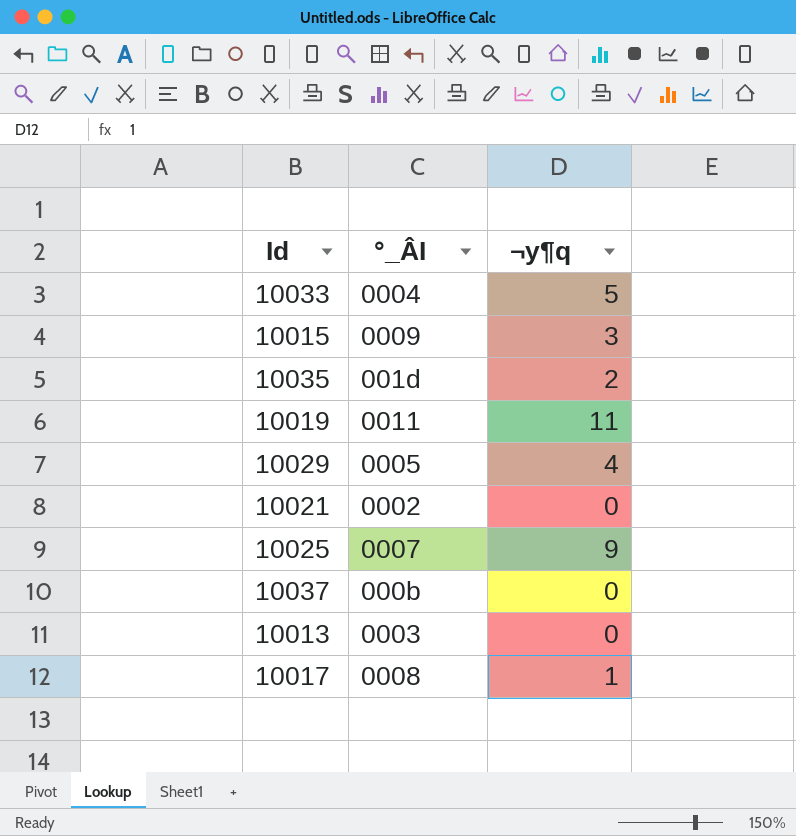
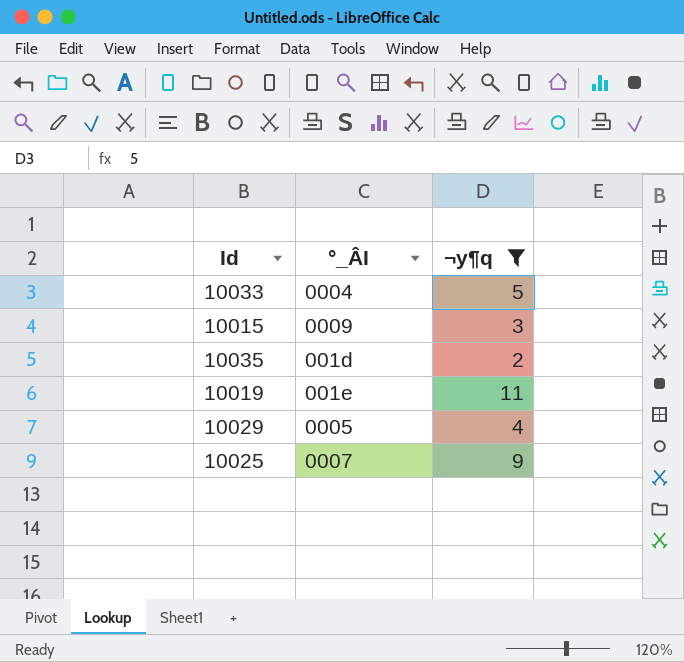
filter: none -> ¬y¶q >= 2
10019 | °_ÂI: 0011 -> 001e

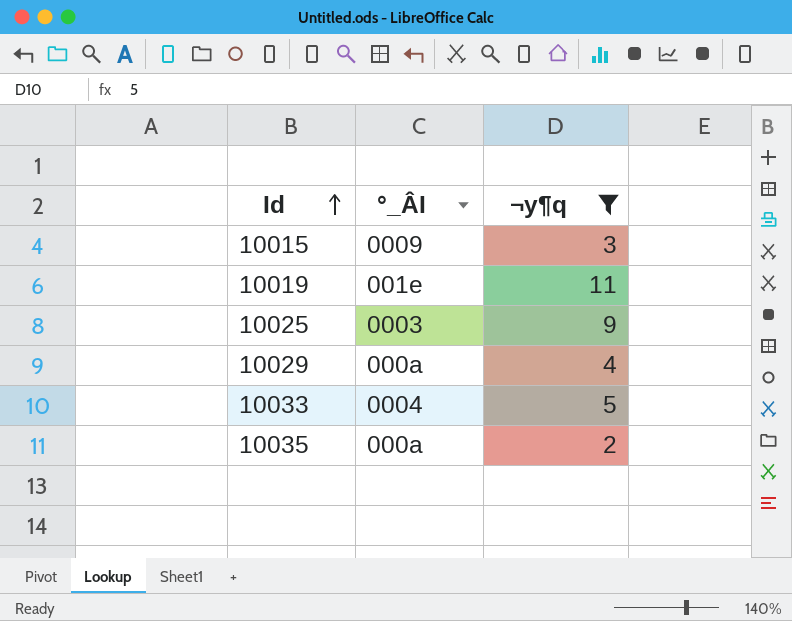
row order: none -> Id ascending
10025 | °_ÂI: 0007 -> 0003
10029 | °_ÂI: 0005 -> 000a
10035 | °_ÂI: 001d -> 000a

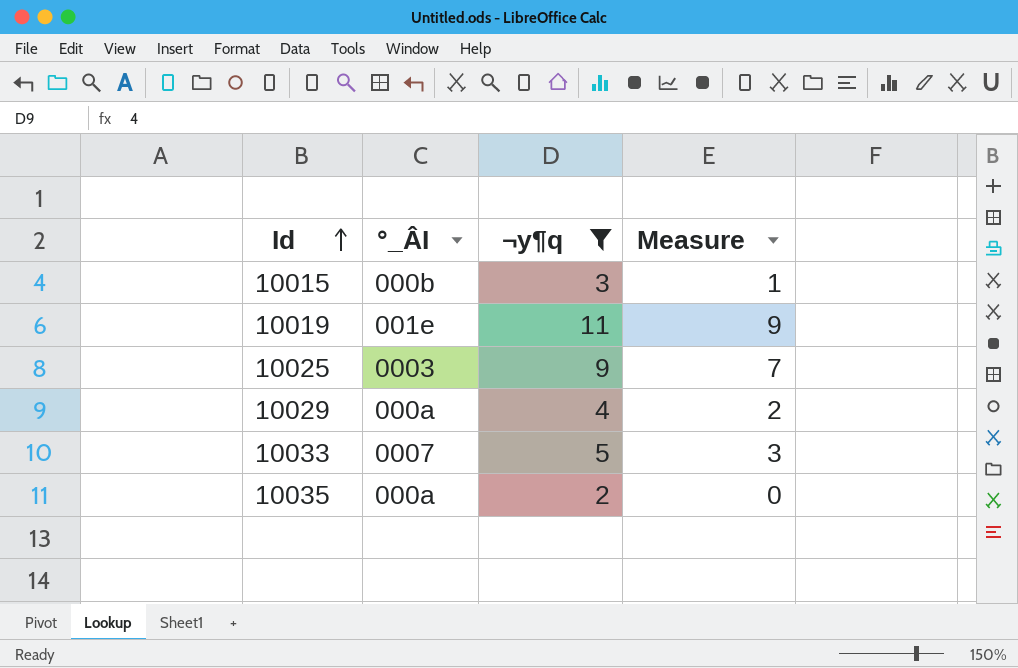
column Measure | formula: none -> [¬y¶q] - 2
10015 | °_ÂI: 0009 -> 000b
10033 | °_ÂI: 0004 -> 0007

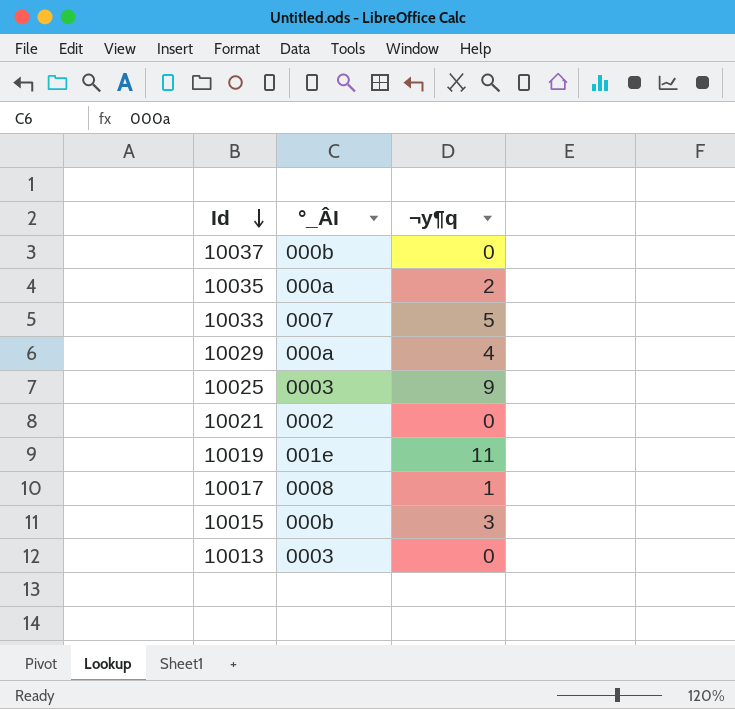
filter: ¬y¶q >= 2 -> none
row order: Id ascending -> Id descending
column Measure | formula: [¬y¶q] - 2 -> none

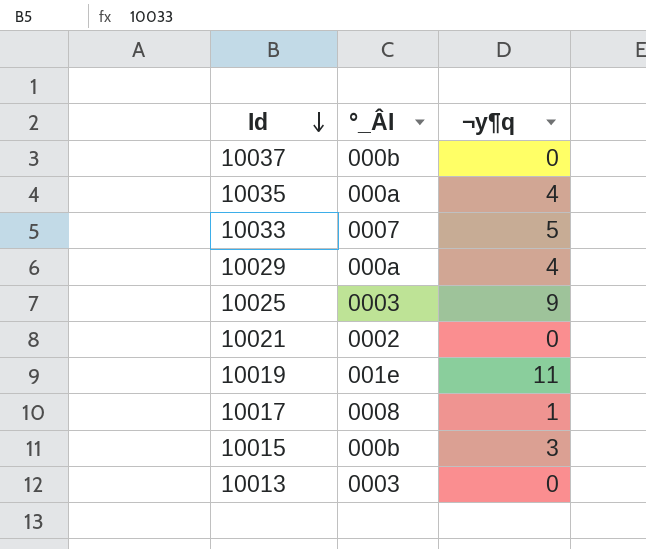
10035 | ¬y¶q: 2 -> 4

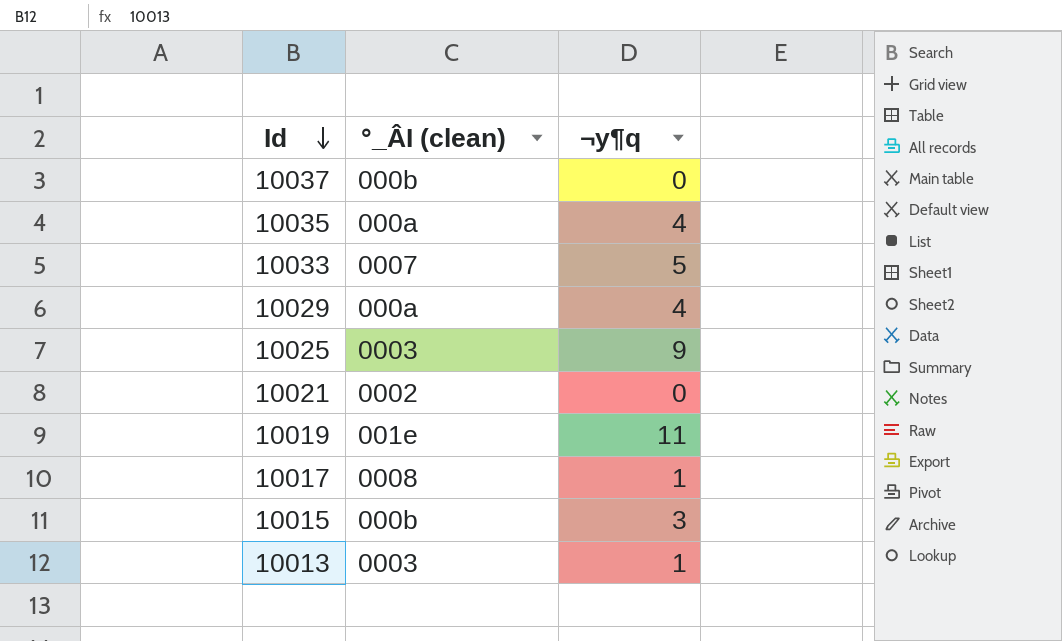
column name: °_ÂI -> °_ÂI (clean)
10013 | ¬y¶q: 0 -> 1

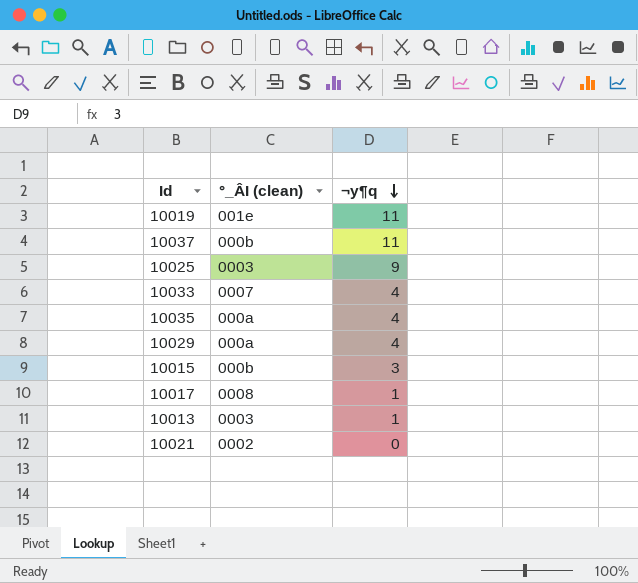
row order: Id descending -> ¬y¶q descending
10037 | ¬y¶q: 0 -> 11
10033 | ¬y¶q: 5 -> 4

